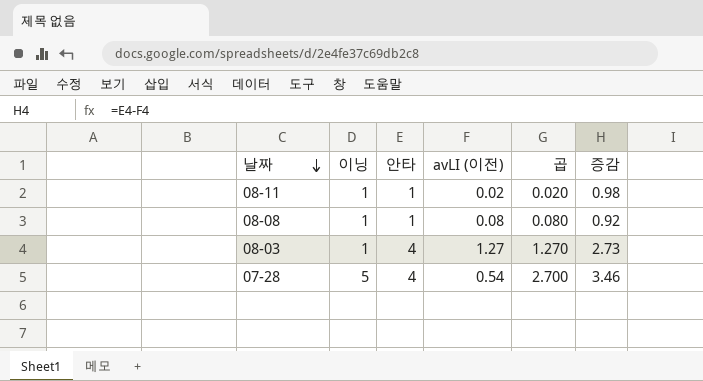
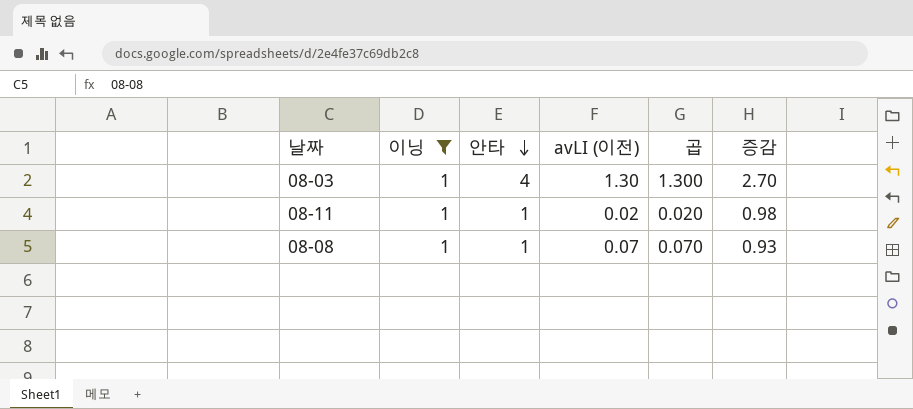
filter: none -> 이닝 = 1
row order: 날짜 descending -> 안타 descending
08-03 | avLI (이전): 1.27 -> 1.30
08-03 | 곱: 1.270 -> 1.300
08-03 | 증감: 2.73 -> 2.70
08-08 | avLI (이전): 0.08 -> 0.07
08-08 | 곱: 0.080 -> 0.070
08-08 | 증감: 0.92 -> 0.93

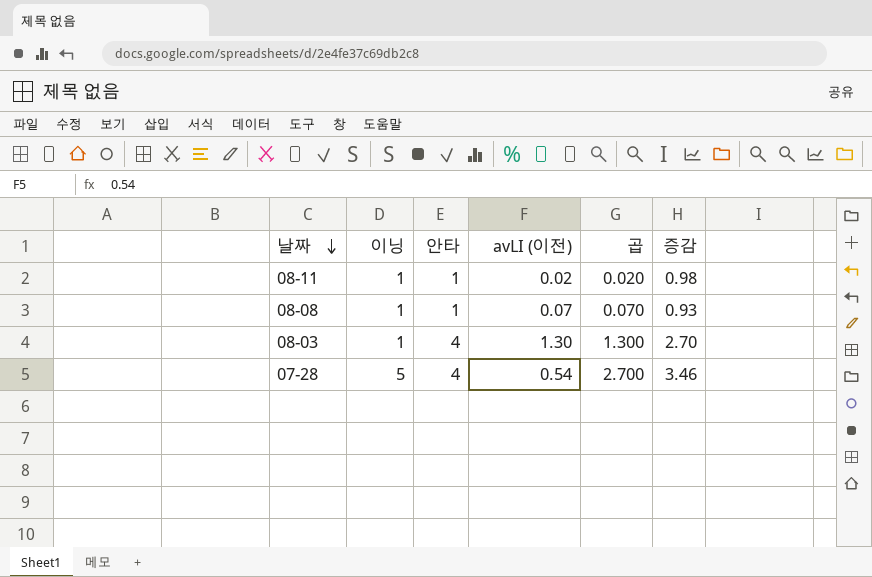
filter: 이닝 = 1 -> none
row order: 안타 descending -> 날짜 descending

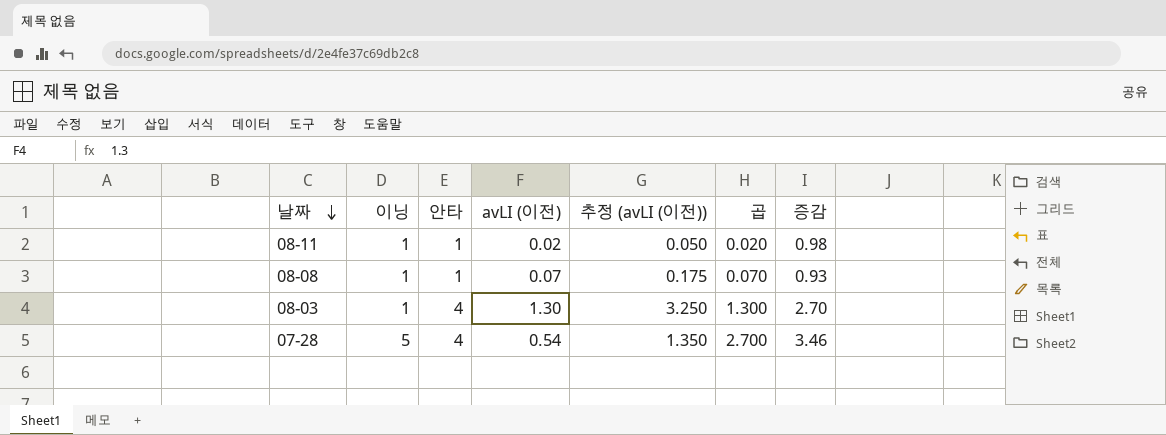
column 추정 (avLI (이전)) | formula: none -> [avLI (이전)] * 2.5

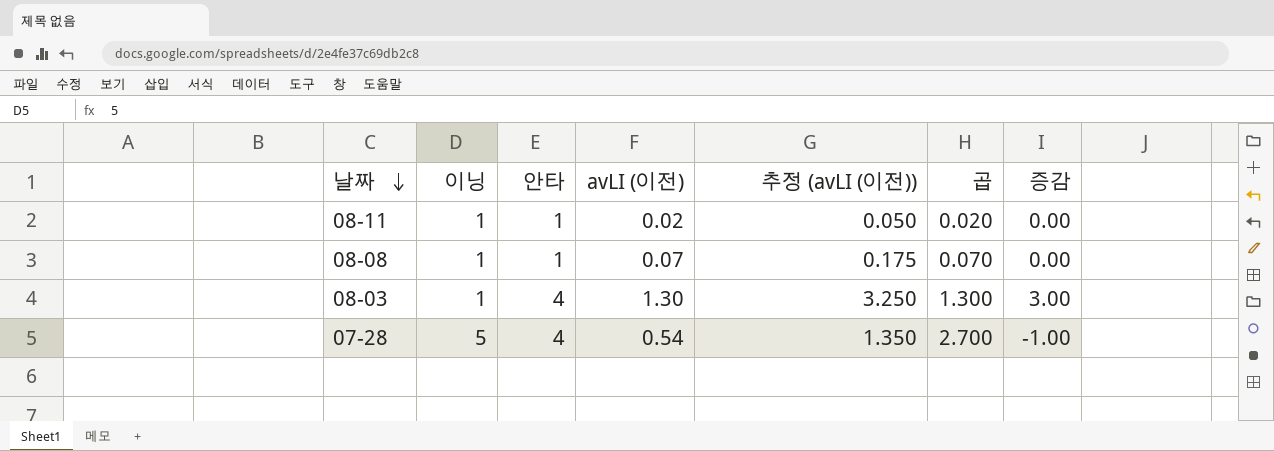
column 증감 | formula: [안타] - [avLI (이전)] -> [안타] - [이닝]

